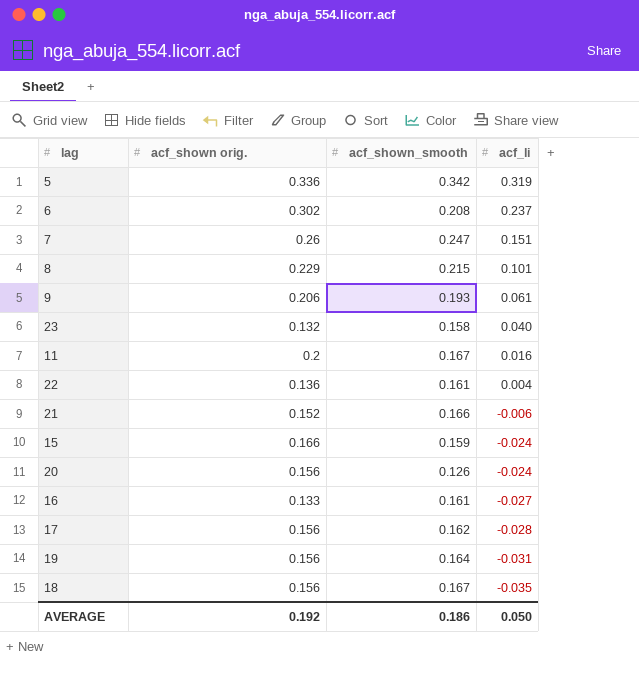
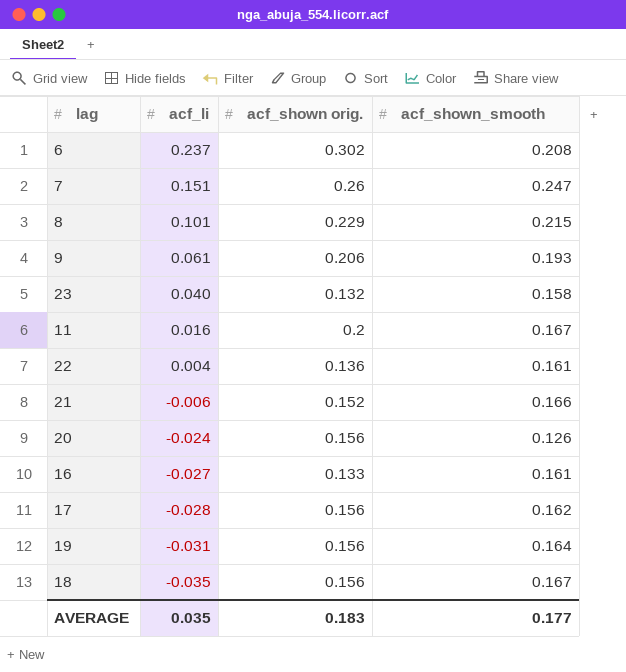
column acf_li | position: 4 -> 2
row 5: 0.336 | 0.342 | 0.319 -> none
row 15: 0.166 | 0.159 | -0.024 -> none
AVERAGE | acf_li: 0.050 -> 0.035
AVERAGE | acf_shown orig.: 0.192 -> 0.183
AVERAGE | acf_shown_smooth: 0.186 -> 0.177

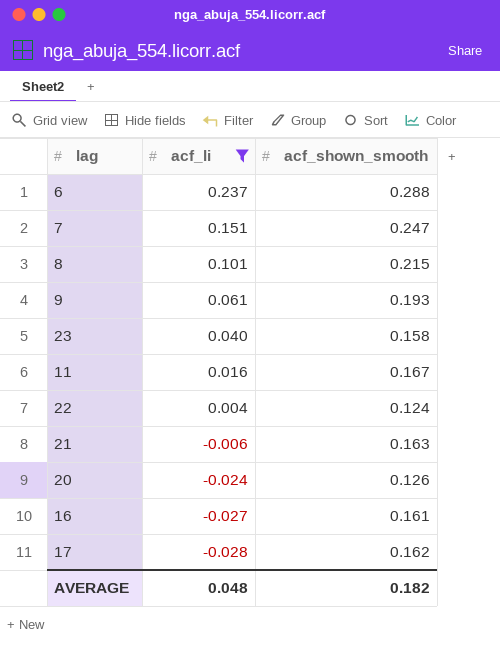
filter: none -> acf_li >= -0.028
column acf_shown orig. | position: 3 -> none
6 | acf_shown_smooth: 0.208 -> 0.288
22 | acf_shown_smooth: 0.161 -> 0.124
21 | acf_shown_smooth: 0.166 -> 0.163
AVERAGE | acf_li: 0.035 -> 0.048
AVERAGE | acf_shown_smooth: 0.177 -> 0.182

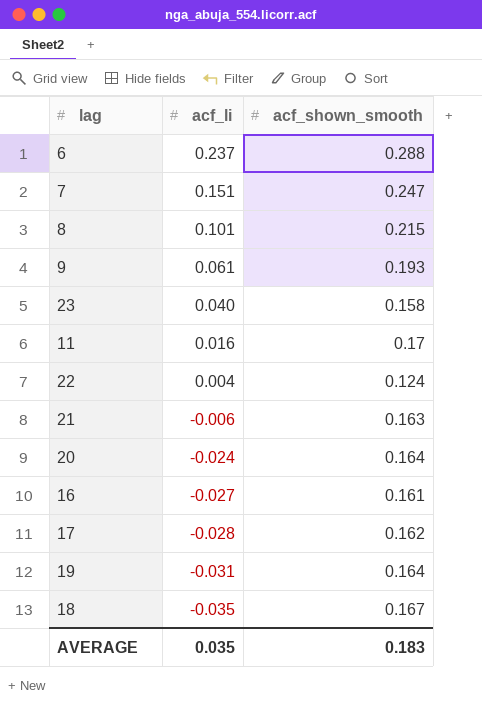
filter: acf_li >= -0.028 -> none
11 | acf_shown_smooth: 0.167 -> 0.17
20 | acf_shown_smooth: 0.126 -> 0.164
AVERAGE | acf_li: 0.048 -> 0.035
AVERAGE | acf_shown_smooth: 0.182 -> 0.183

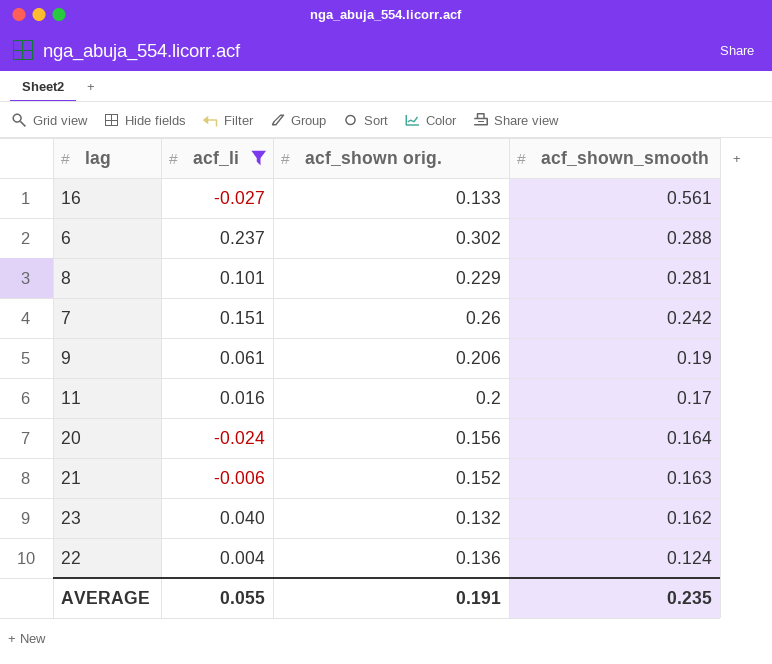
filter: none -> acf_li >= -0.027
row order: acf_li descending -> acf_shown_smooth descending
column acf_shown orig. | position: none -> 3
16 | acf_shown_smooth: 0.161 -> 0.561
8 | acf_shown_smooth: 0.215 -> 0.281
7 | acf_shown_smooth: 0.247 -> 0.242
9 | acf_shown_smooth: 0.193 -> 0.19
23 | acf_shown_smooth: 0.158 -> 0.162
AVERAGE | acf_li: 0.035 -> 0.055
AVERAGE | acf_shown_smooth: 0.183 -> 0.235

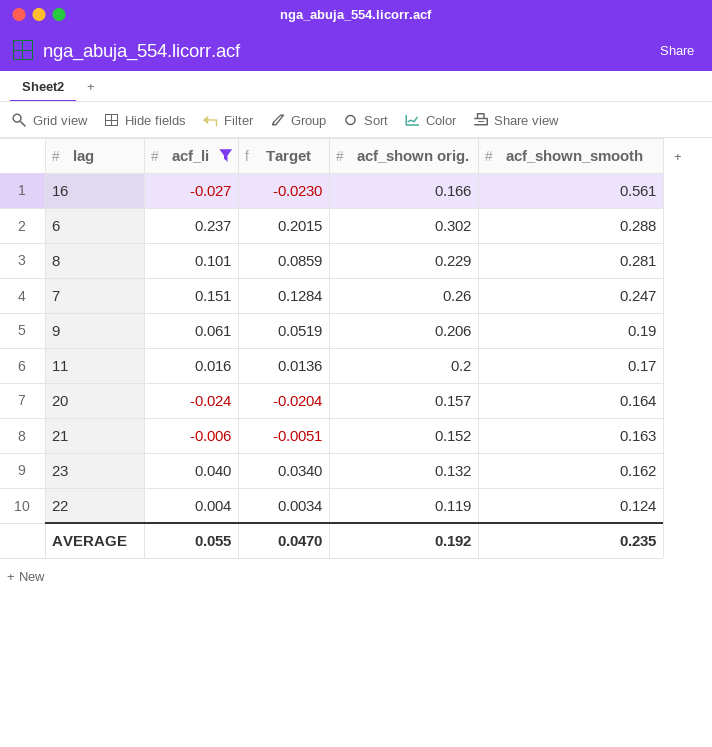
column Target | formula: none -> [acf_li] * 0.85
16 | acf_shown orig.: 0.133 -> 0.166
7 | acf_shown_smooth: 0.242 -> 0.247
20 | acf_shown orig.: 0.156 -> 0.157
22 | acf_shown orig.: 0.136 -> 0.119
AVERAGE | acf_shown orig.: 0.191 -> 0.192

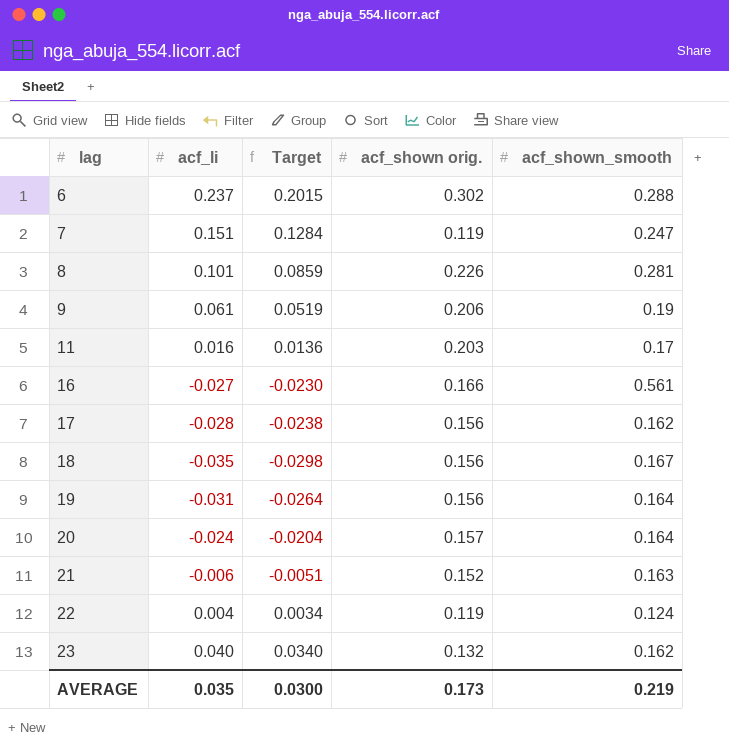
filter: acf_li >= -0.027 -> none
row order: acf_shown_smooth descending -> lag ascending
7 | acf_shown orig.: 0.26 -> 0.119
8 | acf_shown orig.: 0.229 -> 0.226
11 | acf_shown orig.: 0.2 -> 0.203
AVERAGE | acf_li: 0.055 -> 0.035
AVERAGE | Target: 0.0470 -> 0.0300
AVERAGE | acf_shown orig.: 0.192 -> 0.173
AVERAGE | acf_shown_smooth: 0.235 -> 0.219

